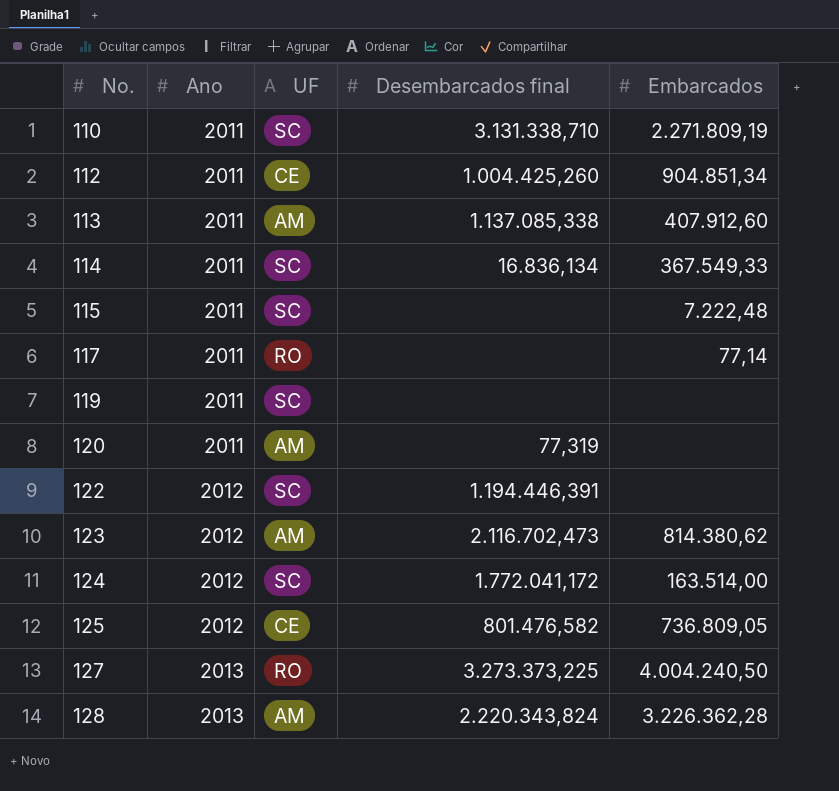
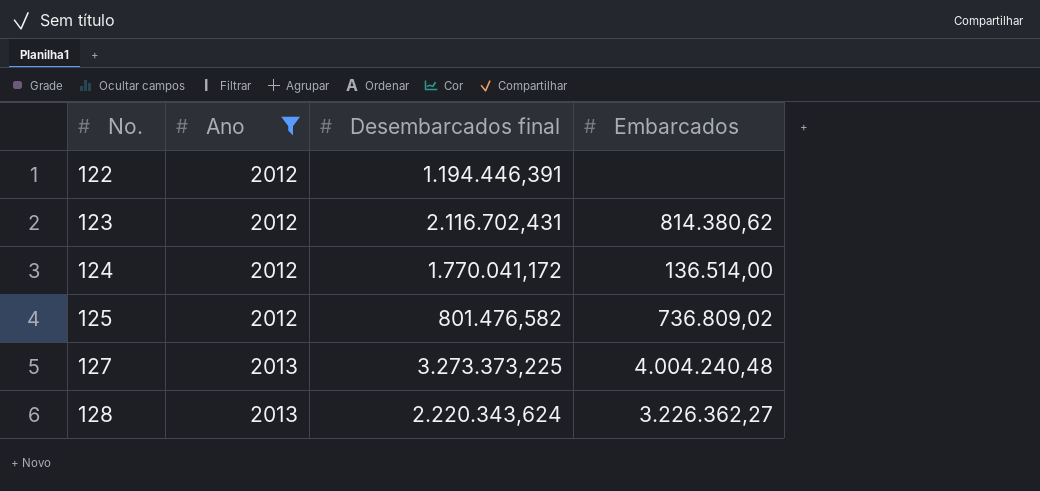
filter: none -> Ano != 2011
column UF | position: 3 -> none
123 | Desembarcados final: 2.116.702,473 -> 2.116.702,431
124 | Desembarcados final: 1.772.041,172 -> 1.770.041,172
124 | Embarcados: 163.514,00 -> 136.514,00
125 | Embarcados: 736.809,05 -> 736.809,02
127 | Embarcados: 4.004.240,50 -> 4.004.240,48
128 | Desembarcados final: 2.220.343,824 -> 2.220.343,624
128 | Embarcados: 3.226.362,28 -> 3.226.362,27

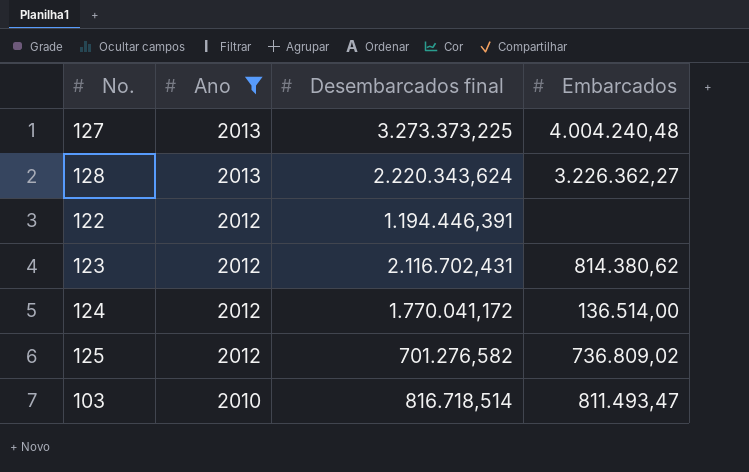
row order: No. ascending -> Ano descending
125 | Desembarcados final: 801.476,582 -> 701.276,582
row 103: none -> 2010 | 816.718,514 | 811.493,47

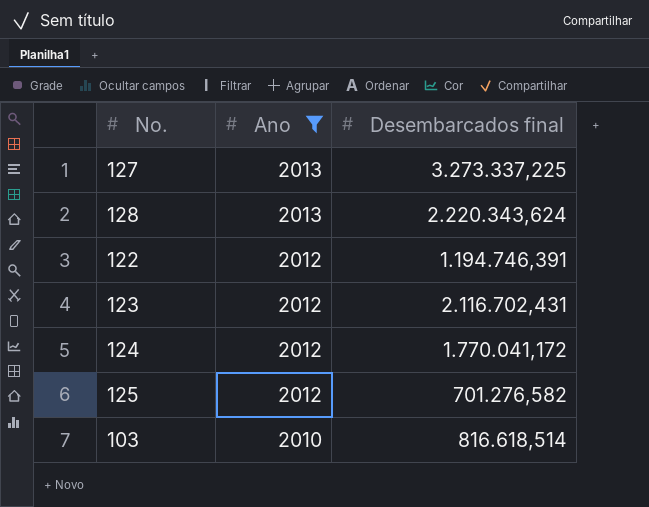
column Embarcados | position: 4 -> none
127 | Desembarcados final: 3.273.373,225 -> 3.273.337,225
122 | Desembarcados final: 1.194.446,391 -> 1.194.746,391
103 | Desembarcados final: 816.718,514 -> 816.618,514

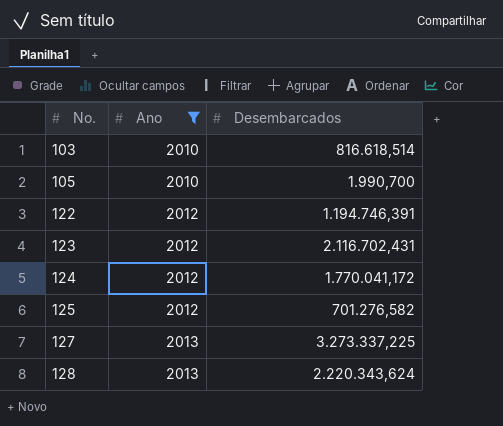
row order: Ano descending -> No. ascending
column name: Desembarcados final -> Desembarcados
row 105: none -> 2010 | 1.990,700

